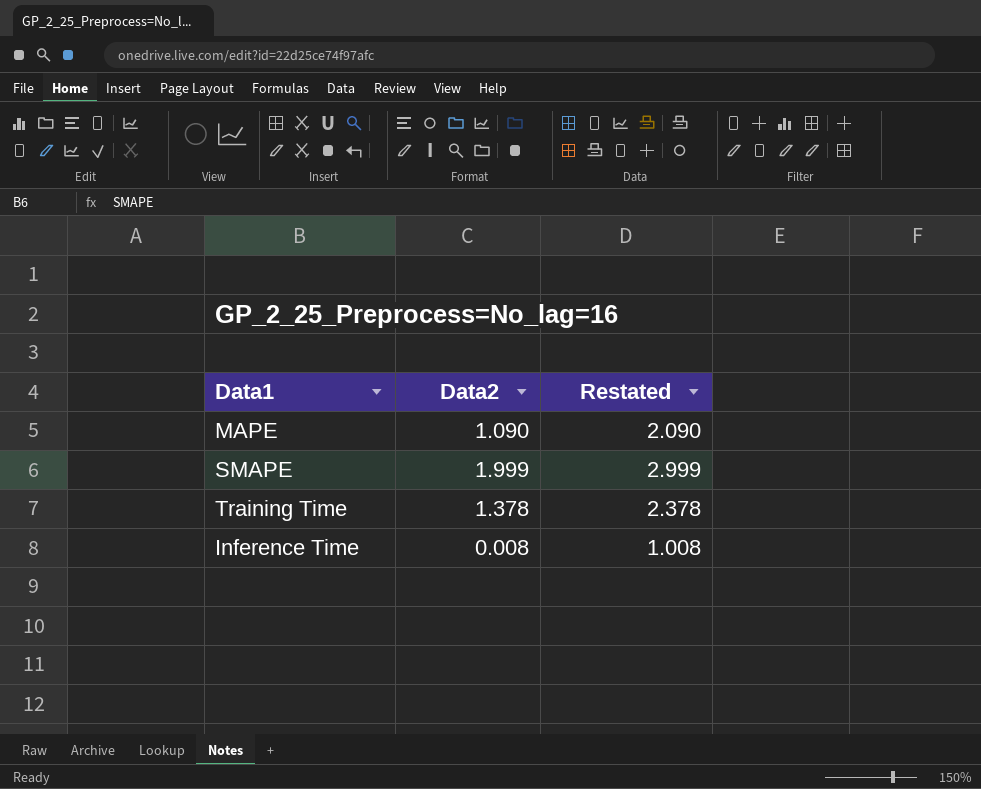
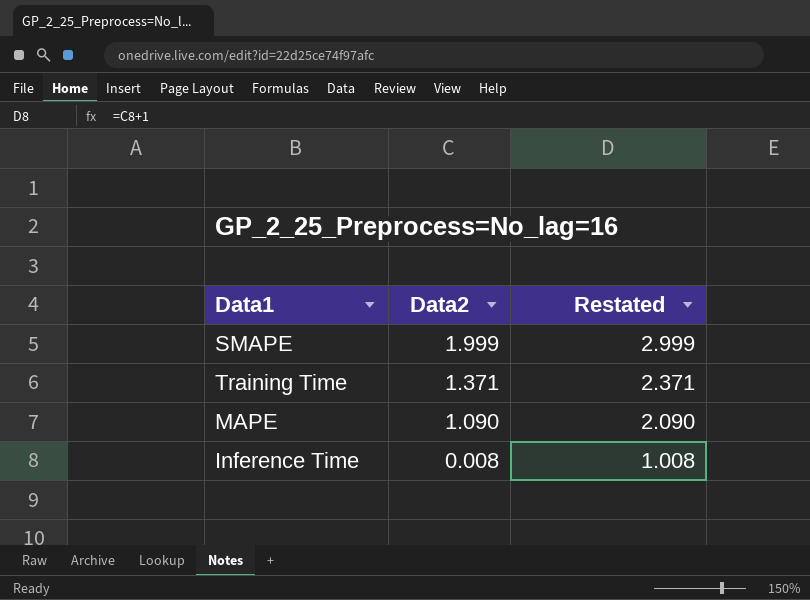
row order: none -> Data2 descending
Training Time | Data2: 1.378 -> 1.371
Training Time | Restated: 2.378 -> 2.371

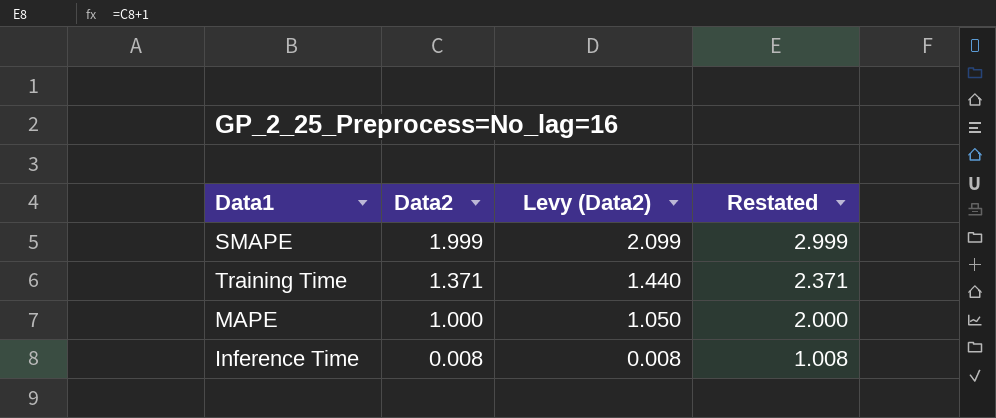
column Levy (Data2) | formula: none -> [Data2] * 1.05
MAPE | Data2: 1.090 -> 1.000
MAPE | Restated: 2.090 -> 2.000

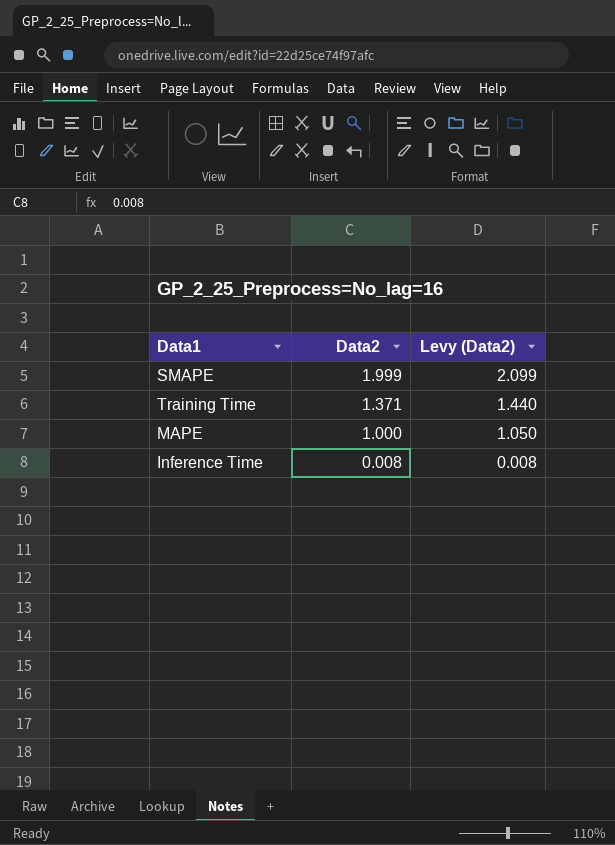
column Restated | formula: [Data2] + 1 -> none

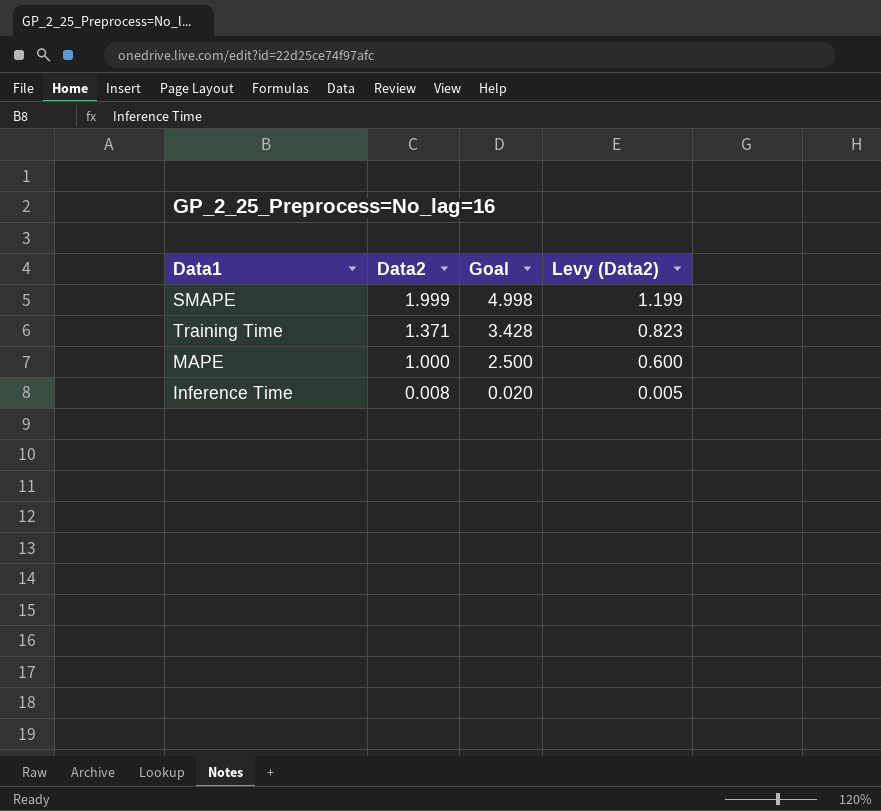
column Goal | formula: none -> [Data2] * 2.5
column Levy (Data2) | formula: [Data2] * 1.05 -> [Data2] * 0.6

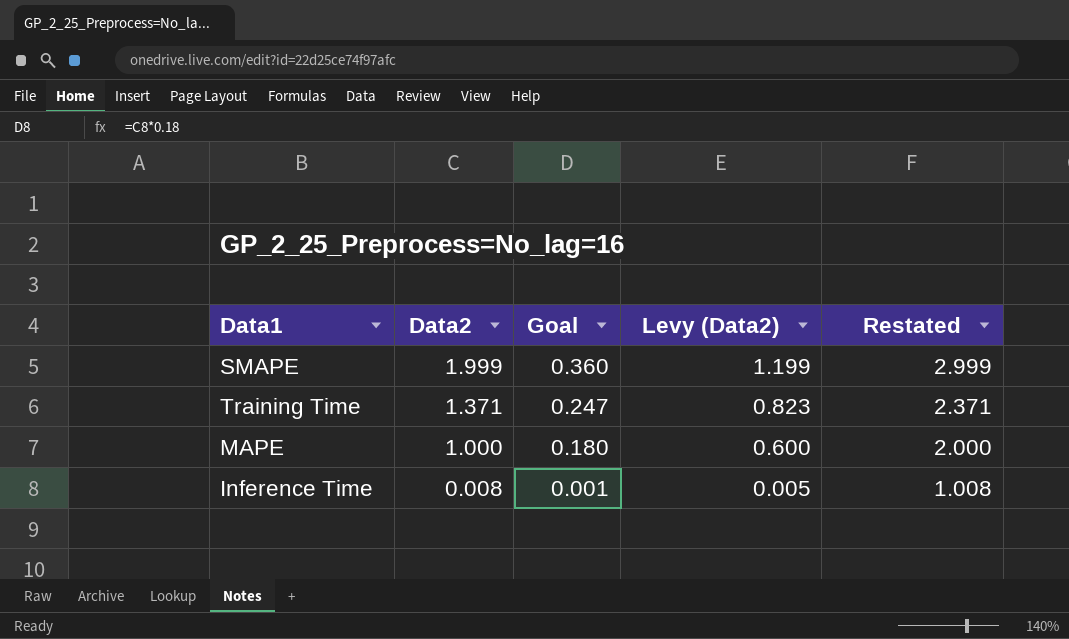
column Goal | formula: [Data2] * 2.5 -> [Data2] * 0.18
column Restated | formula: none -> [Data2] + 1

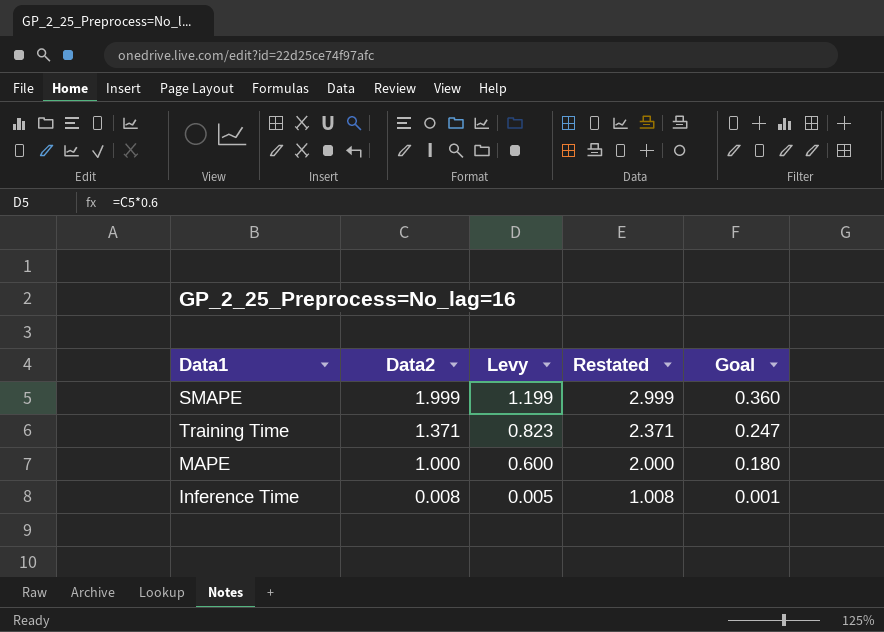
column name: Levy (Data2) -> Levy
column Goal | position: 3 -> 5

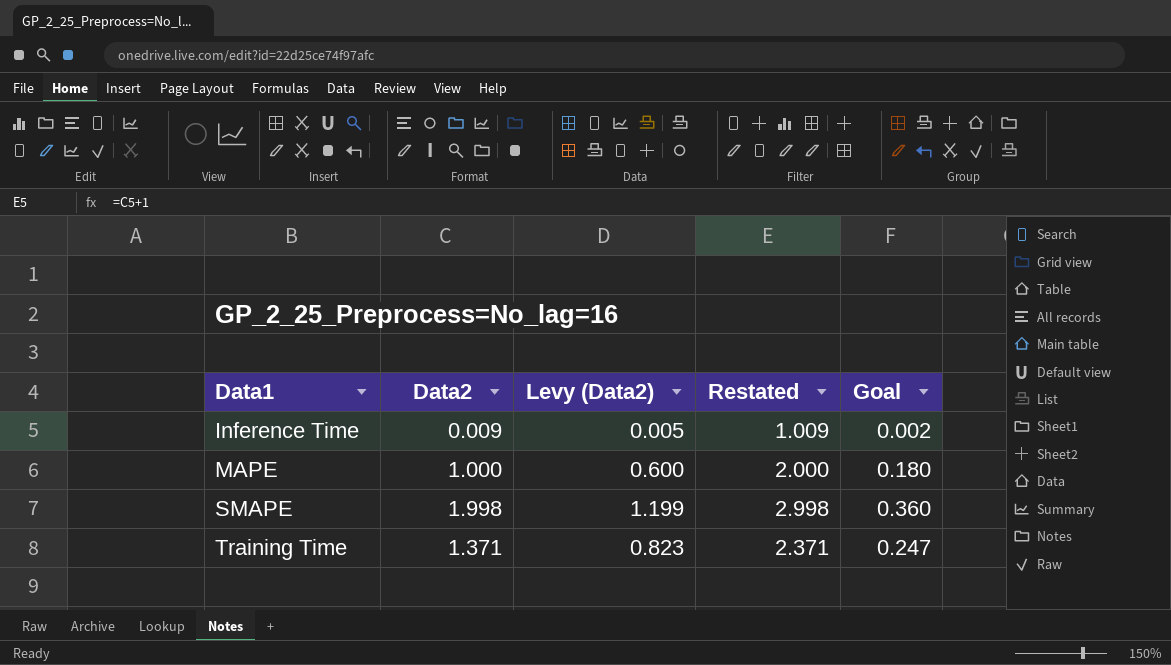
row order: Data2 descending -> Data1 ascending
column name: Levy -> Levy (Data2)
Inference Time | Data2: 0.008 -> 0.009
Inference Time | Restated: 1.008 -> 1.009
Inference Time | Goal: 0.001 -> 0.002
SMAPE | Data2: 1.999 -> 1.998
SMAPE | Restated: 2.999 -> 2.998

